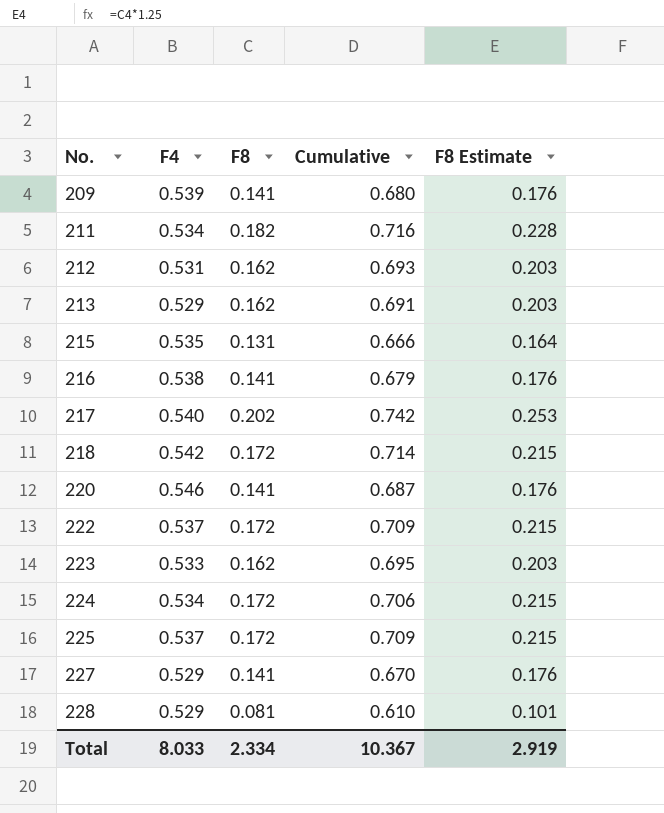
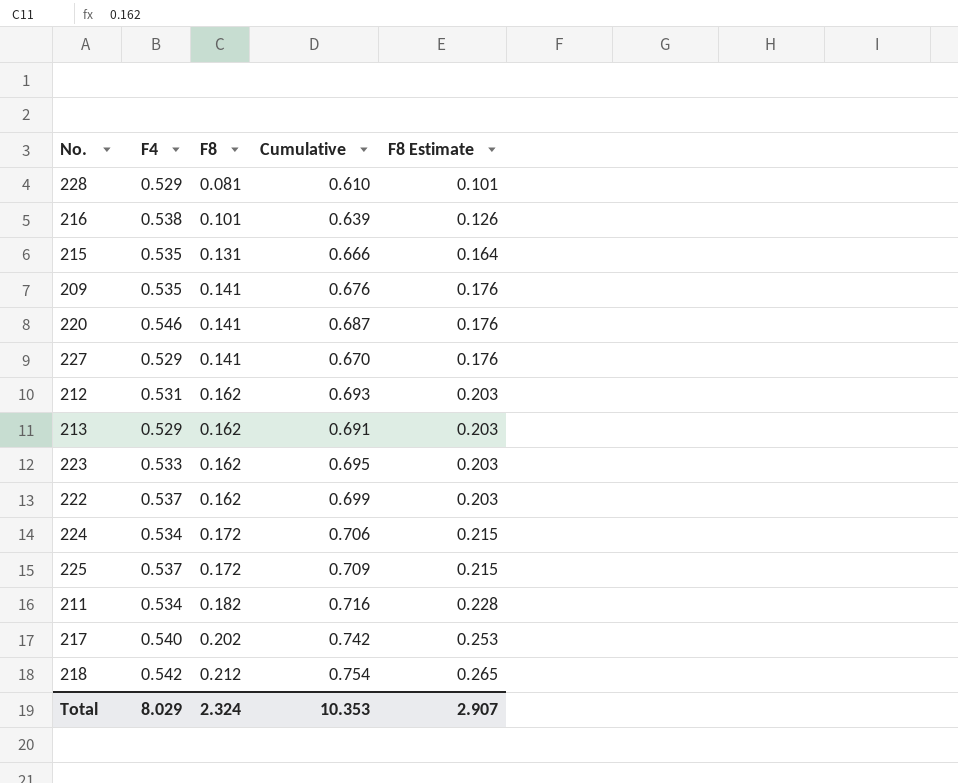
row order: No. ascending -> F8 ascending
216 | F8: 0.141 -> 0.101
216 | Cumulative: 0.679 -> 0.639
216 | F8 Estimate: 0.176 -> 0.126
209 | F4: 0.539 -> 0.535
209 | Cumulative: 0.680 -> 0.676
222 | F8: 0.172 -> 0.162
222 | Cumulative: 0.709 -> 0.699
222 | F8 Estimate: 0.215 -> 0.203
218 | F8: 0.172 -> 0.212
218 | Cumulative: 0.714 -> 0.754
218 | F8 Estimate: 0.215 -> 0.265
Total | F4: 8.033 -> 8.029
Total | F8: 2.334 -> 2.324
Total | Cumulative: 10.367 -> 10.353
Total | F8 Estimate: 2.919 -> 2.907

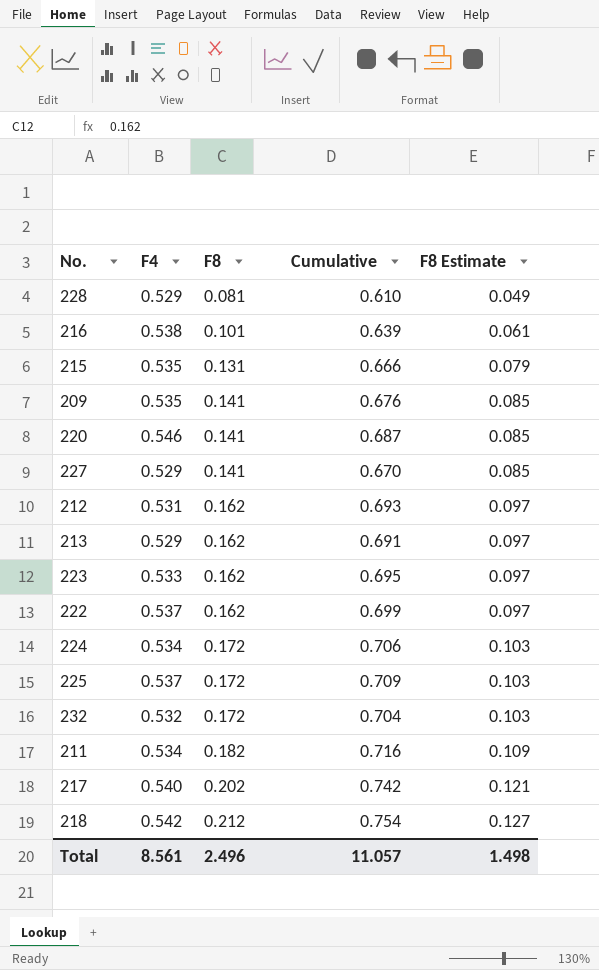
column F8 Estimate | formula: [F8] * 1.25 -> [F8] * 0.6
row 232: none -> 0.532 | 0.172 | 0.704 | 0.103
Total | F4: 8.029 -> 8.561
Total | F8: 2.324 -> 2.496
Total | Cumulative: 10.353 -> 11.057
Total | F8 Estimate: 2.907 -> 1.498

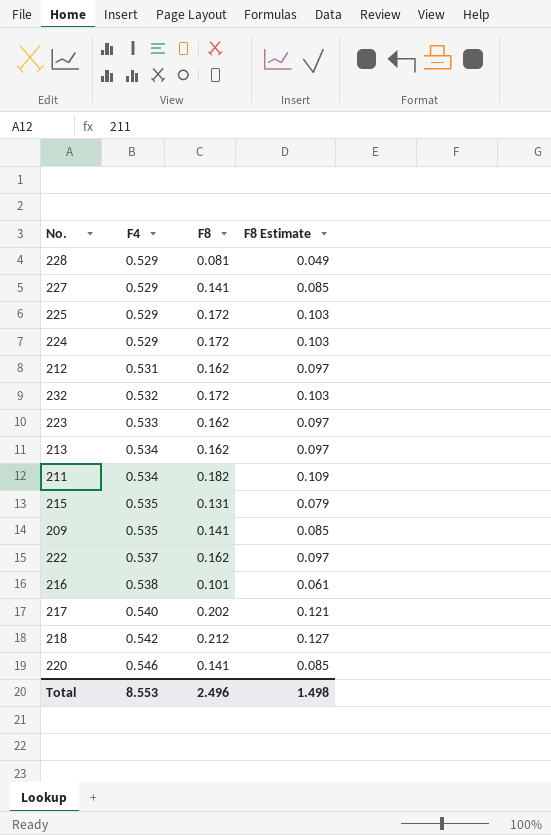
row order: F8 ascending -> F4 ascending
column Cumulative | formula: [F4] + [F8] -> none
225 | F4: 0.537 -> 0.529
224 | F4: 0.534 -> 0.529
213 | F4: 0.529 -> 0.534
Total | F4: 8.561 -> 8.553

